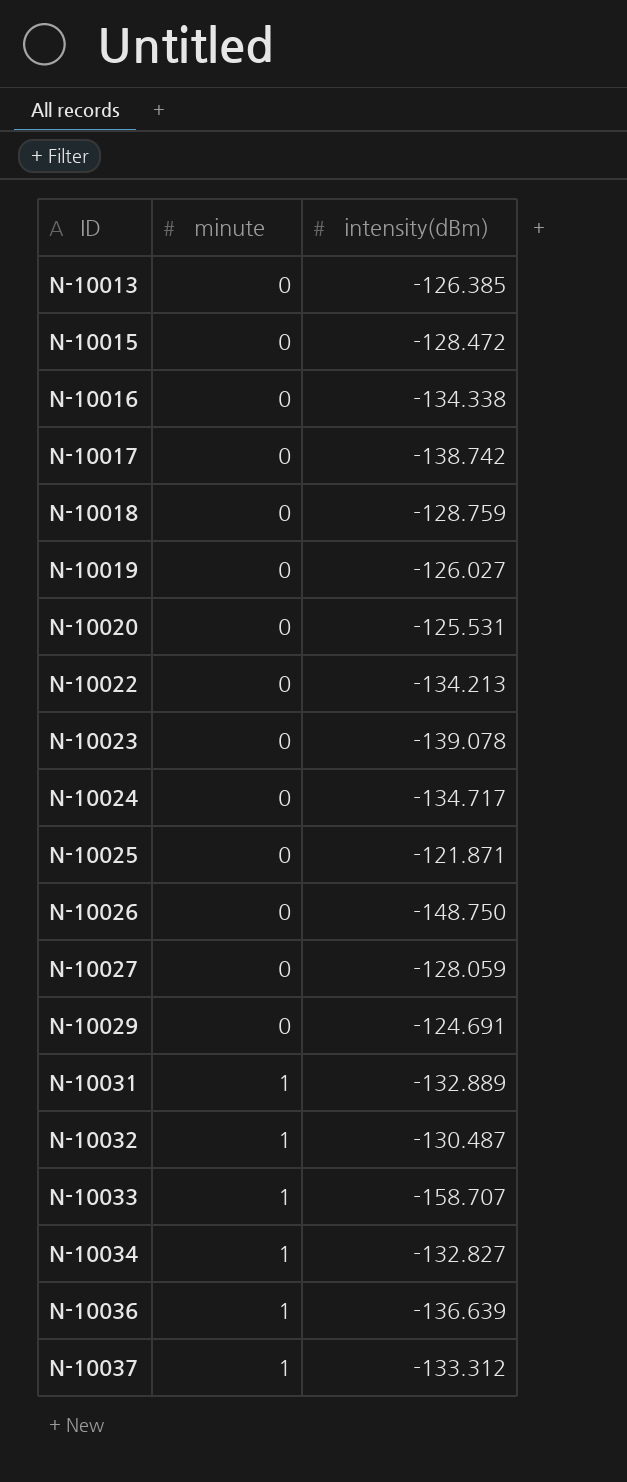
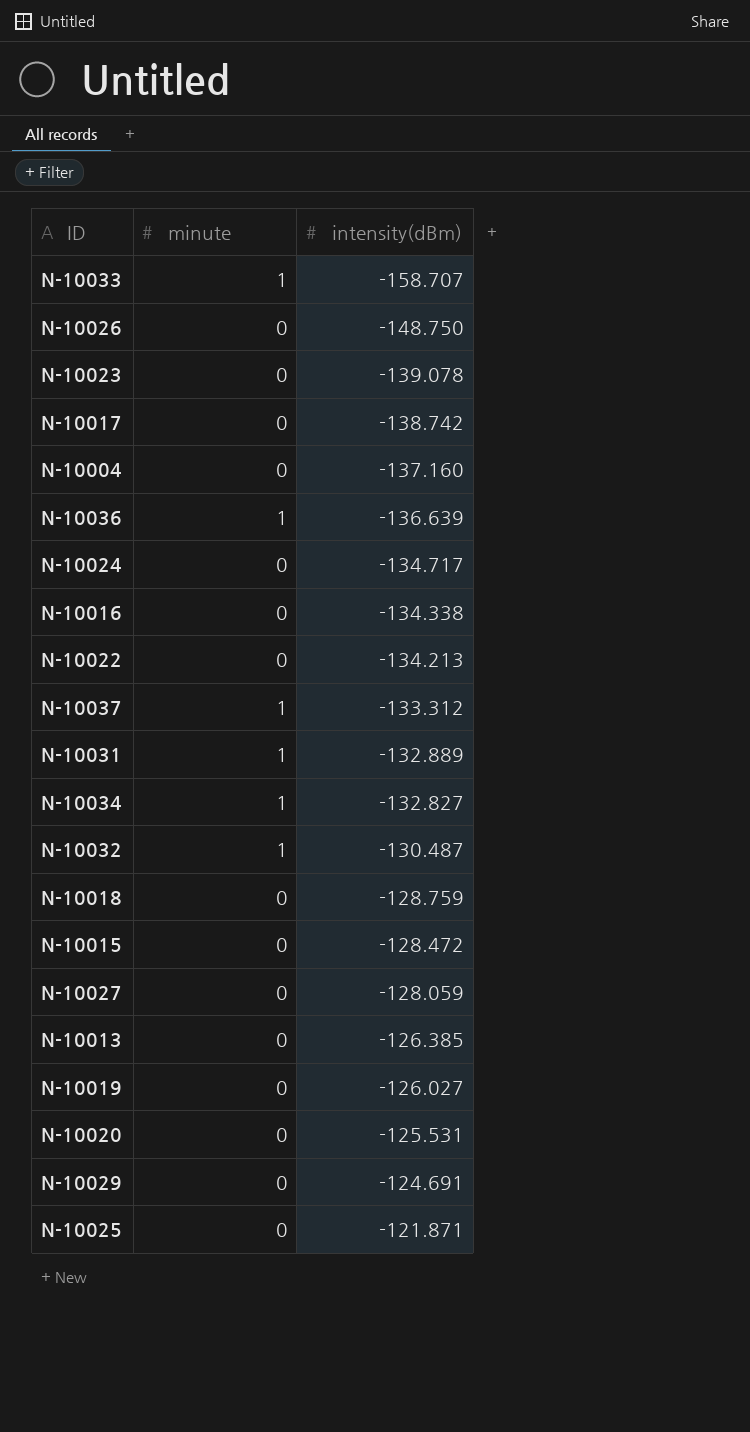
row order: ID ascending -> intensity(dBm) ascending
row N-10004: none -> 0 | -137.160

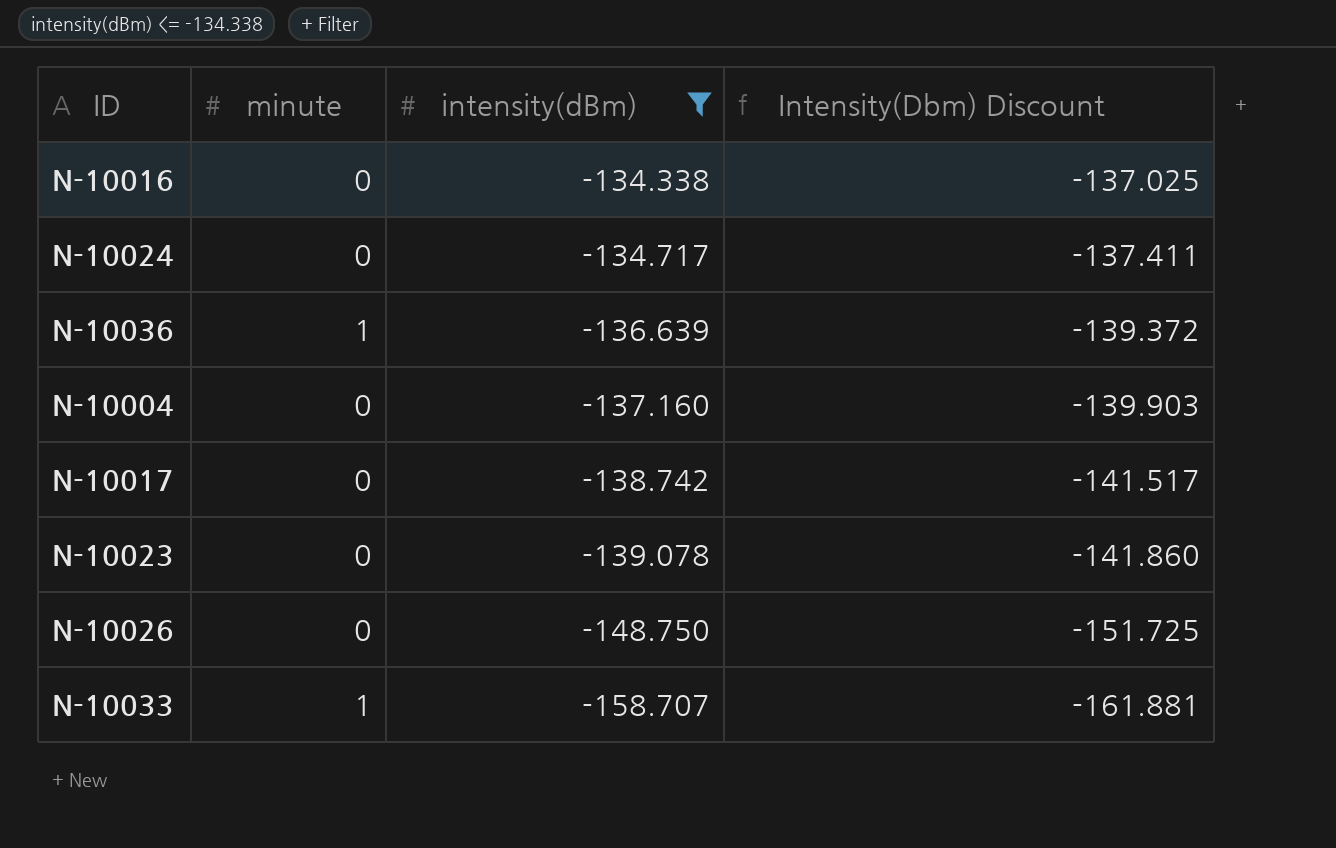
filter: none -> intensity(dBm) <= -134.338
row order: intensity(dBm) ascending -> intensity(dBm) descending
column Intensity(Dbm) Discount | formula: none -> [intensity(dBm)] * 1.02

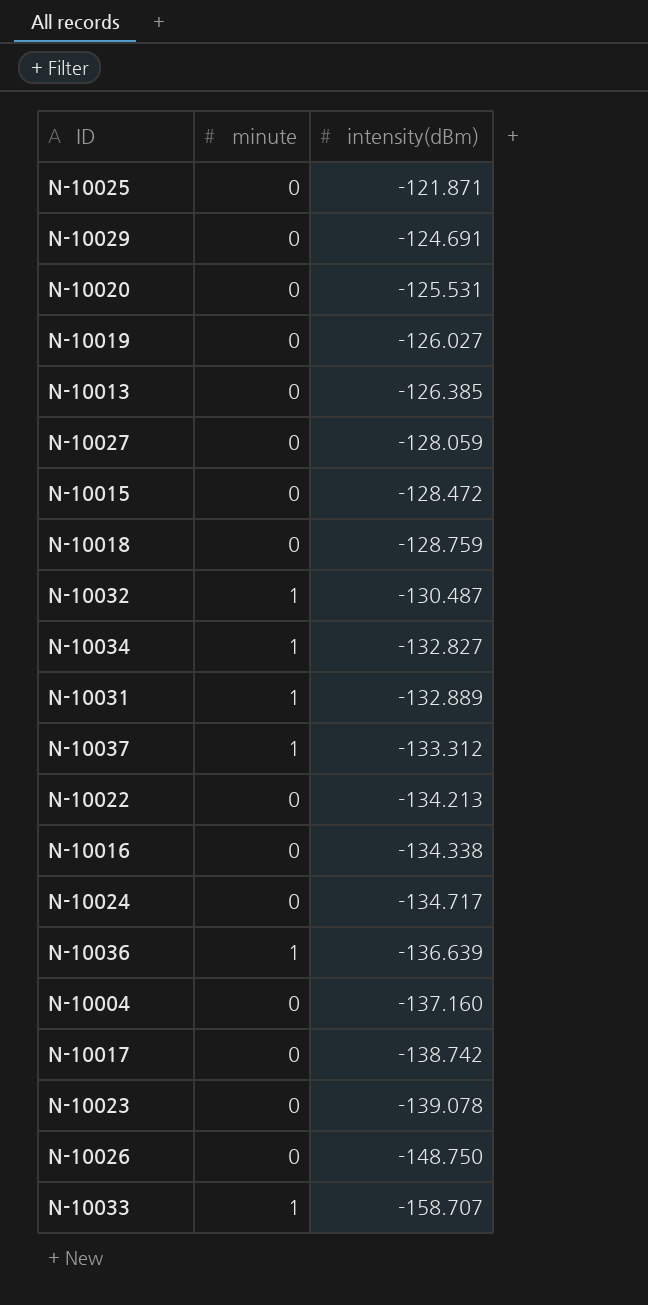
filter: intensity(dBm) <= -134.338 -> none
column Intensity(Dbm) Discount | formula: [intensity(dBm)] * 1.02 -> none

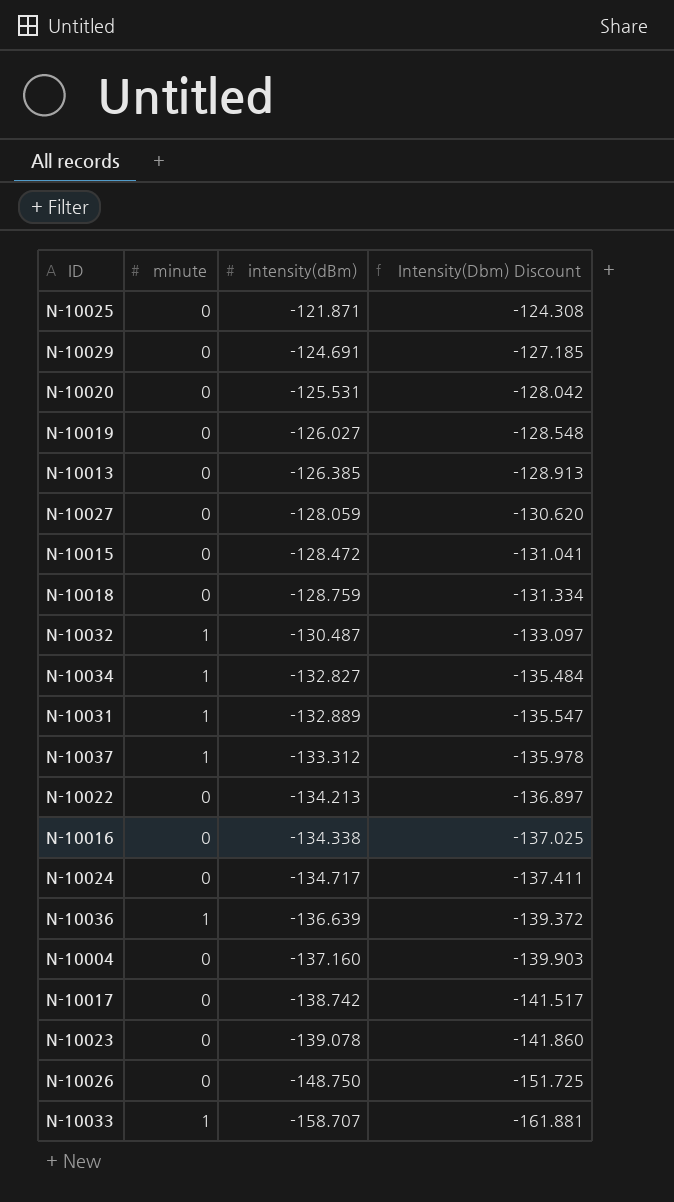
column Intensity(Dbm) Discount | formula: none -> [intensity(dBm)] * 1.02

